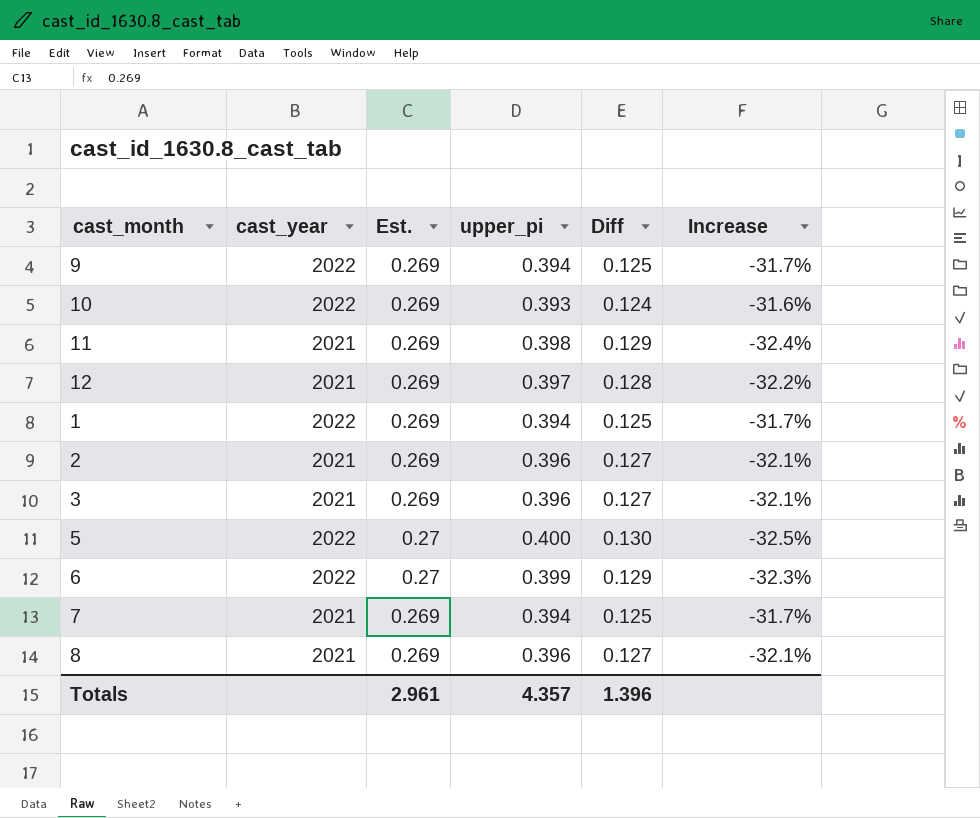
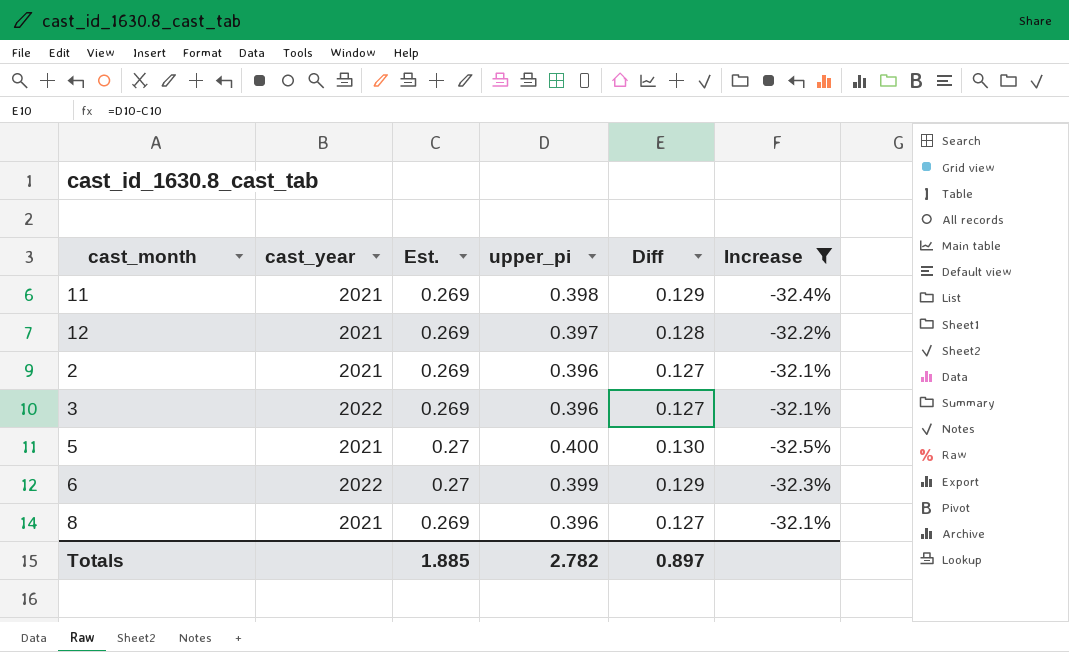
filter: none -> Increase <= -32.1%
3 | cast_year: 2021 -> 2022
5 | cast_year: 2022 -> 2021
Totals | Est.: 2.961 -> 1.885
Totals | upper_pi: 4.357 -> 2.782
Totals | Diff: 1.396 -> 0.897

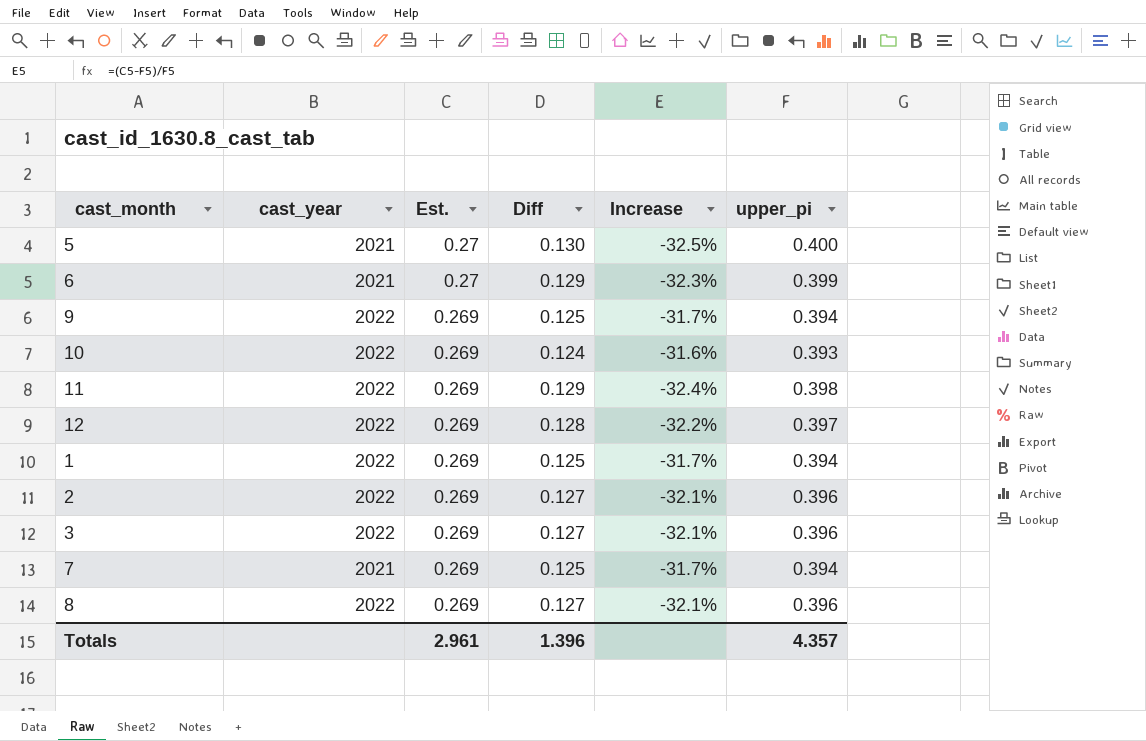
filter: Increase <= -32.1% -> none
row order: none -> Est. descending
column upper_pi | position: 4 -> 6
6 | cast_year: 2022 -> 2021
11 | cast_year: 2021 -> 2022
12 | cast_year: 2021 -> 2022
2 | cast_year: 2021 -> 2022
8 | cast_year: 2021 -> 2022
Totals | Est.: 1.885 -> 2.961
Totals | Diff: 0.897 -> 1.396
Totals | upper_pi: 2.782 -> 4.357

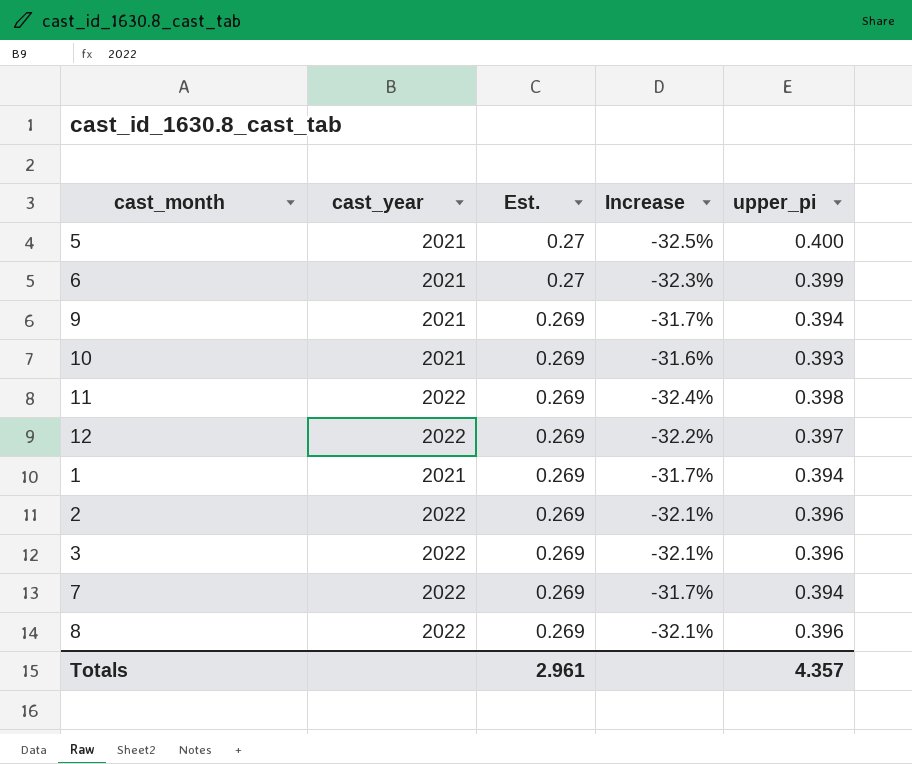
column Diff | formula: [upper_pi] - [Est.] -> none
9 | cast_year: 2022 -> 2021
10 | cast_year: 2022 -> 2021
1 | cast_year: 2022 -> 2021
7 | cast_year: 2021 -> 2022

